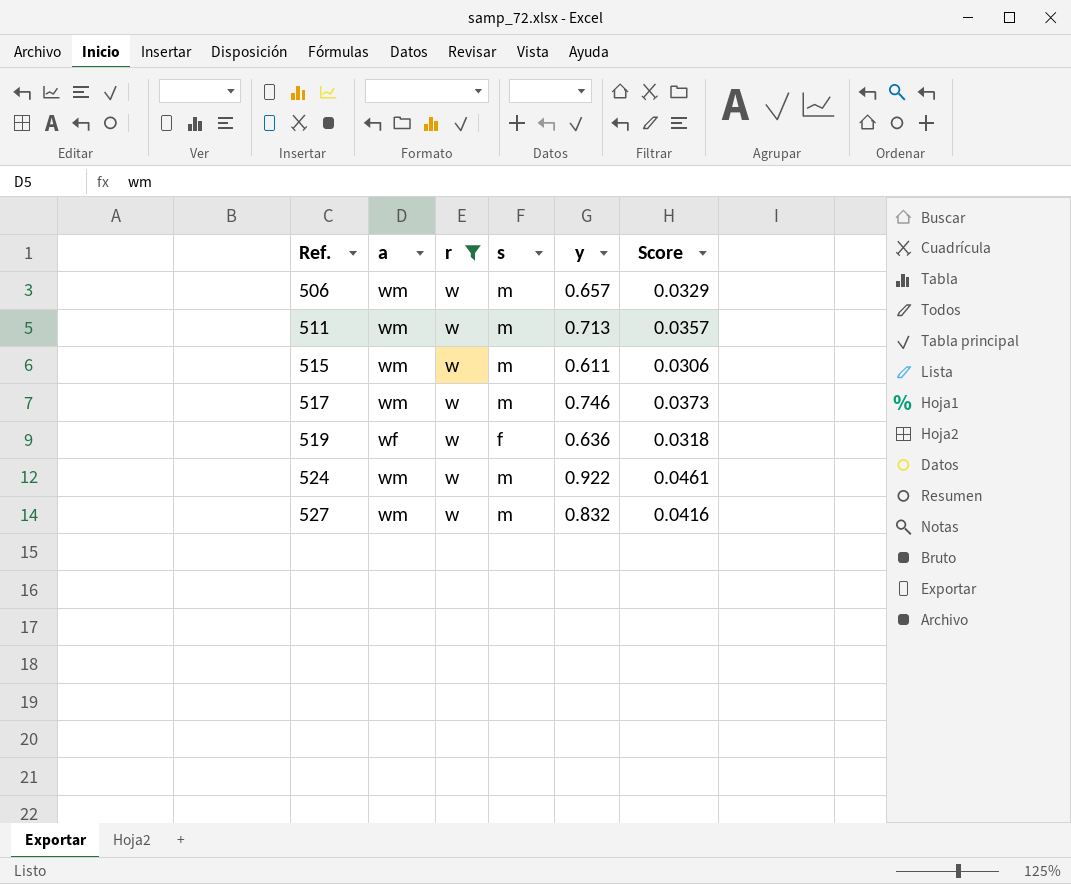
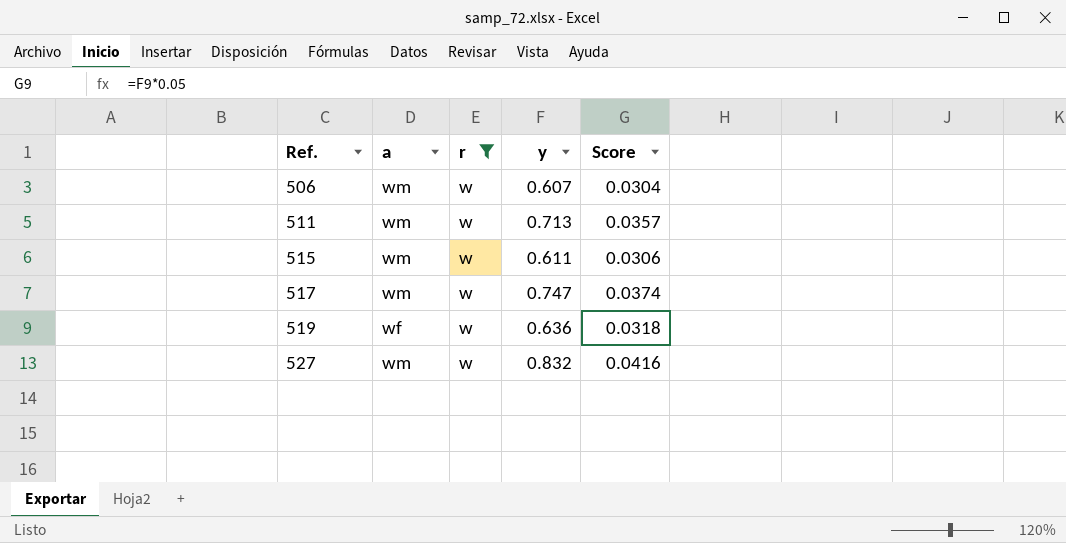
column s | position: 4 -> none
row 524: wm | w | m | 0.922 | 0.0461 -> none
506 | y: 0.657 -> 0.607
506 | Score: 0.0329 -> 0.0304
517 | y: 0.746 -> 0.747
517 | Score: 0.0373 -> 0.0374

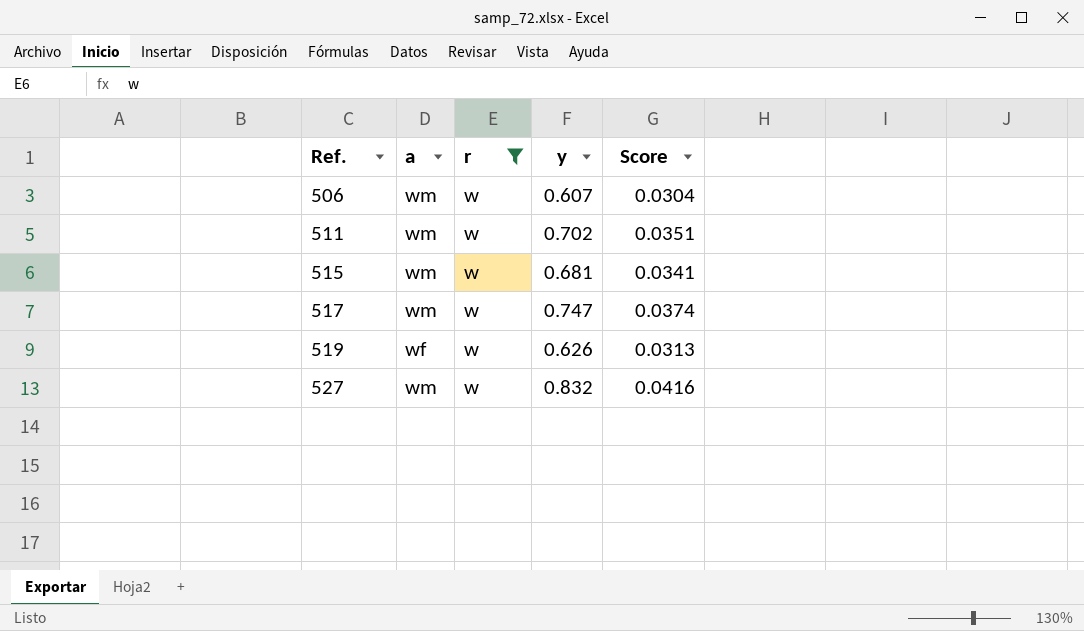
511 | y: 0.713 -> 0.702
511 | Score: 0.0357 -> 0.0351
515 | y: 0.611 -> 0.681
515 | Score: 0.0306 -> 0.0341
519 | y: 0.636 -> 0.626
519 | Score: 0.0318 -> 0.0313

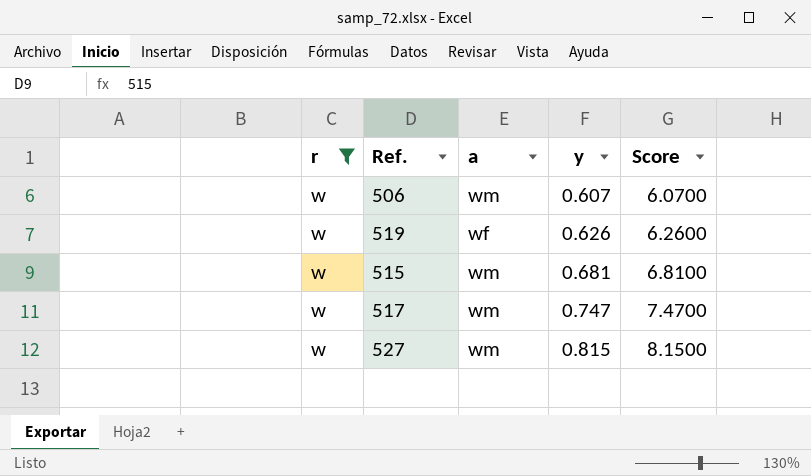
row order: Ref. ascending -> y ascending
column r | position: 3 -> 1
column Score | formula: [y] * 0.05 -> [y] * 10
row 511: wm | w | 0.702 | 0.0351 -> none
527 | y: 0.832 -> 0.815

